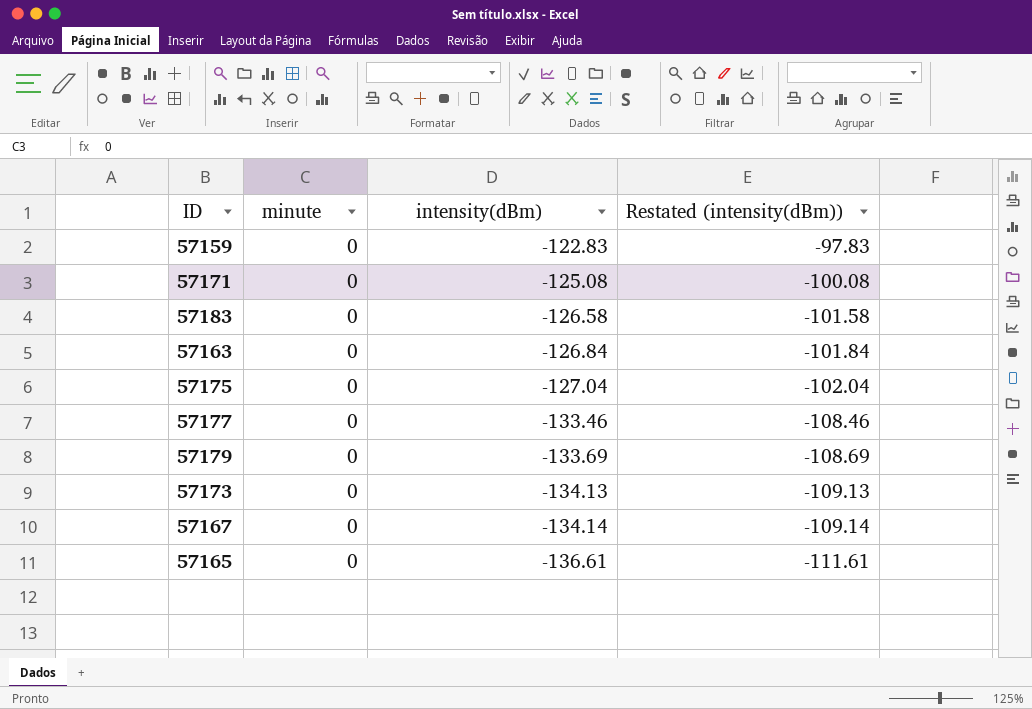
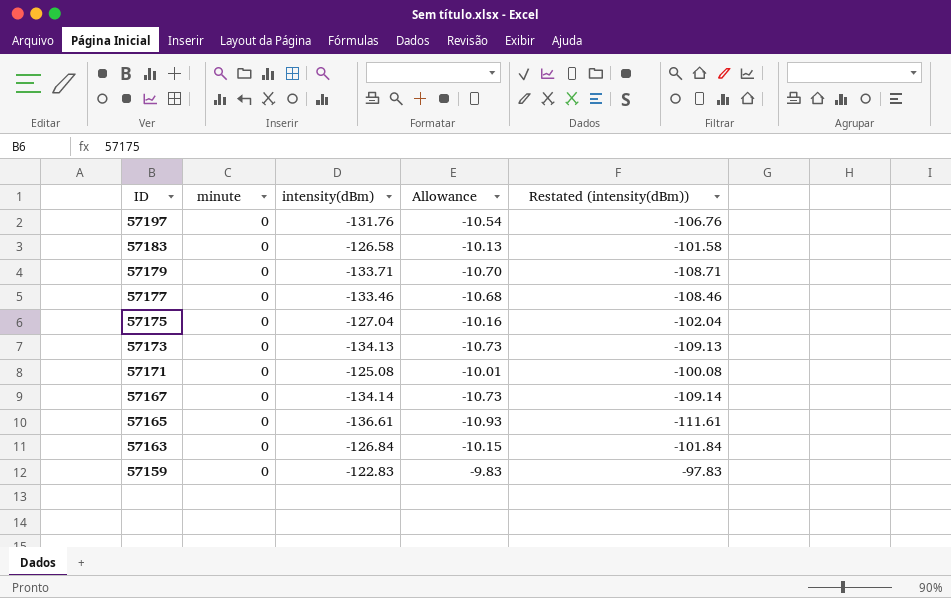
row order: intensity(dBm) descending -> ID descending
column Allowance | formula: none -> [intensity(dBm)] * 0.08
row 57197: none -> 0 | -131.76 | -10.54 | -106.76
57179 | intensity(dBm): -133.69 -> -133.71
57179 | Restated (intensity(dBm)): -108.69 -> -108.71

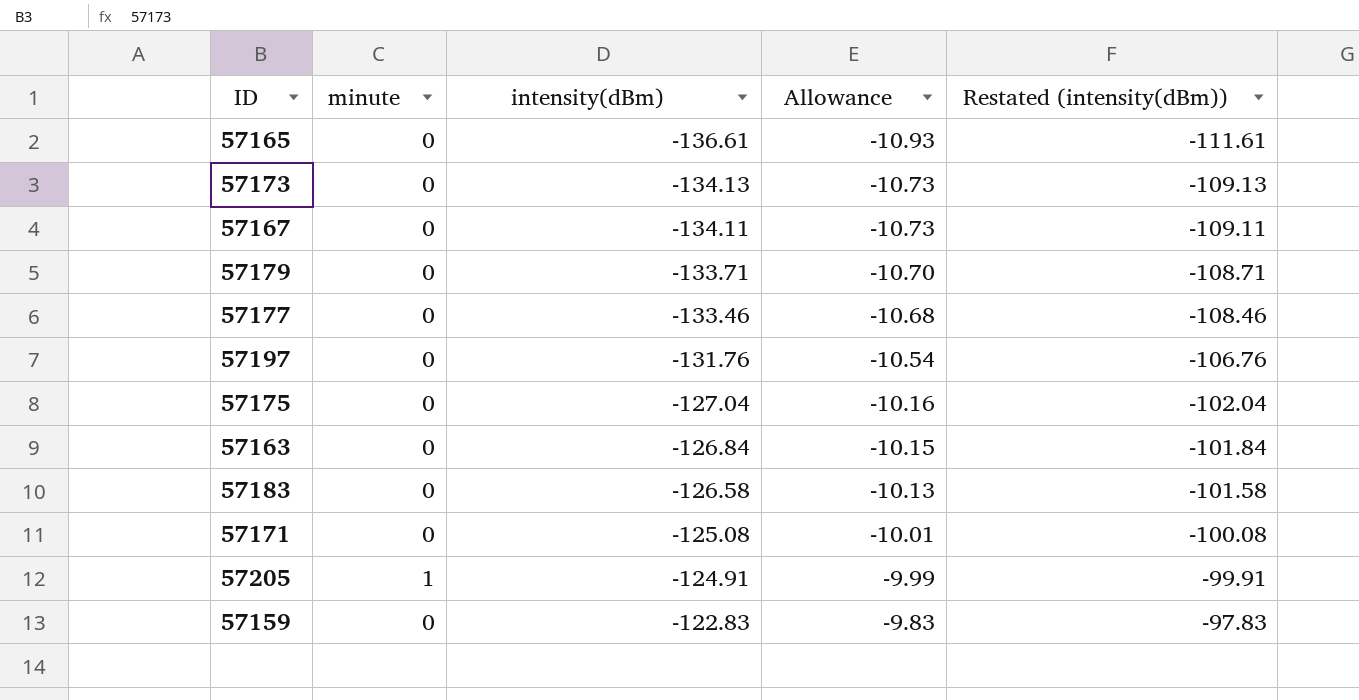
row order: ID descending -> intensity(dBm) ascending
57167 | intensity(dBm): -134.14 -> -134.11
57167 | Restated (intensity(dBm)): -109.14 -> -109.11
row 57205: none -> 1 | -124.91 | -9.99 | -99.91

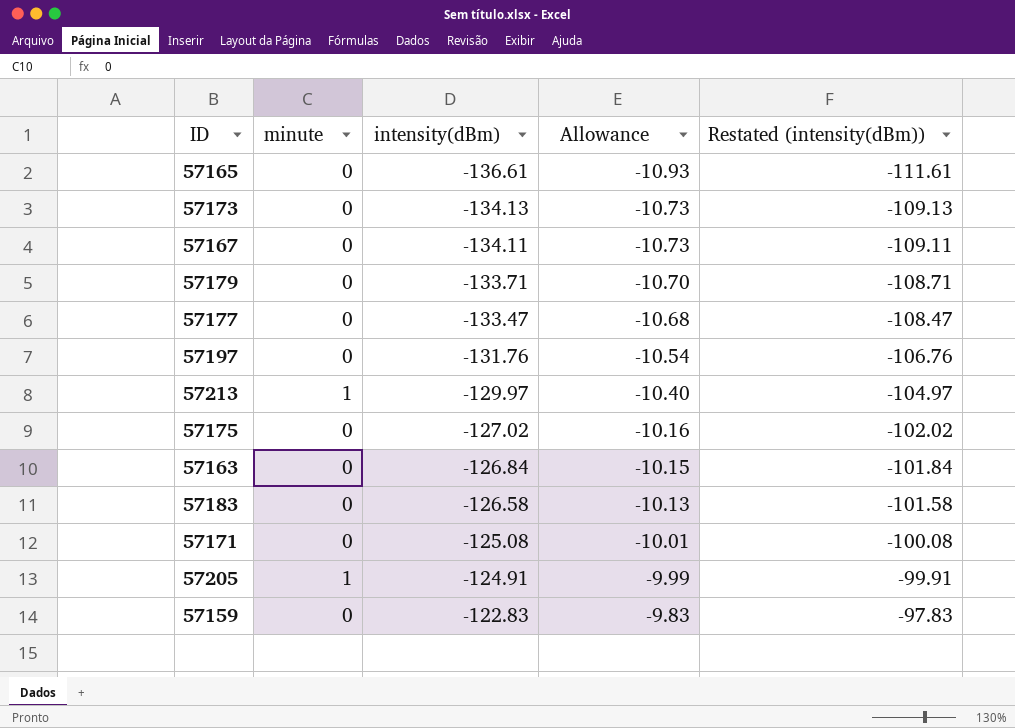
57177 | intensity(dBm): -133.46 -> -133.47
57177 | Restated (intensity(dBm)): -108.46 -> -108.47
row 57213: none -> 1 | -129.97 | -10.40 | -104.97
57175 | intensity(dBm): -127.04 -> -127.02
57175 | Restated (intensity(dBm)): -102.04 -> -102.02

